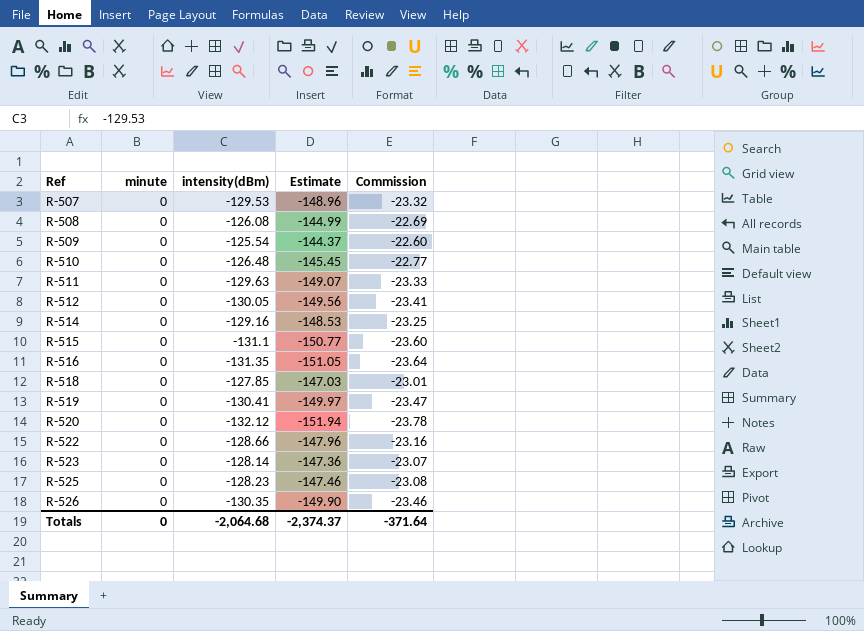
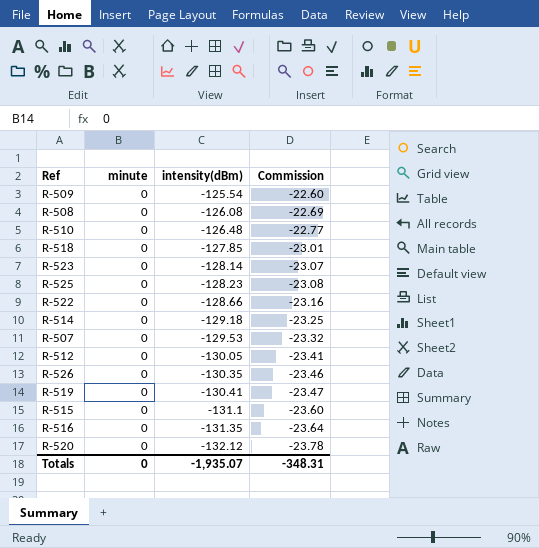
row order: Ref ascending -> intensity(dBm) descending
column Estimate | formula: [intensity(dBm)] * 1.15 -> none
row R-511: 0 | -129.63 | -149.07 | -23.33 -> none
R-514 | intensity(dBm): -129.16 -> -129.18
Totals | intensity(dBm): -2,064.68 -> -1,935.07
Totals | Commission: -371.64 -> -348.31

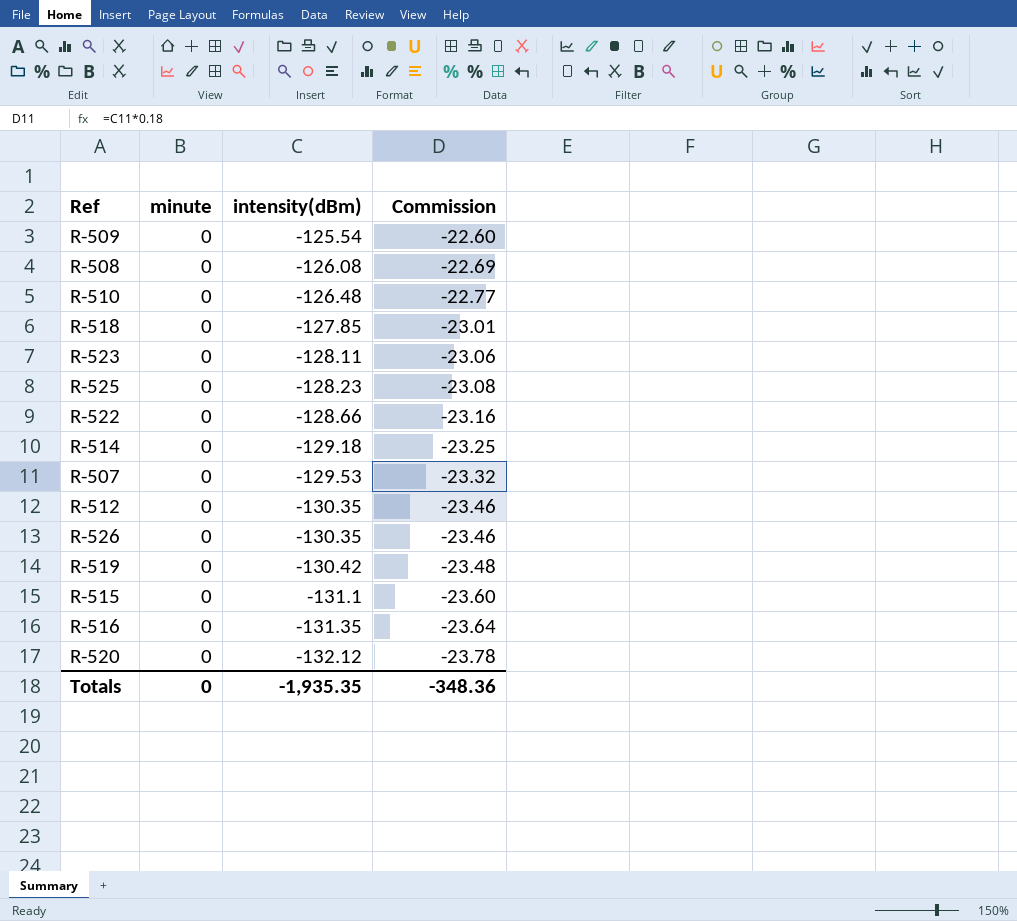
R-523 | intensity(dBm): -128.14 -> -128.11
R-523 | Commission: -23.07 -> -23.06
R-512 | intensity(dBm): -130.05 -> -130.35
R-512 | Commission: -23.41 -> -23.46
R-519 | intensity(dBm): -130.41 -> -130.42
R-519 | Commission: -23.47 -> -23.48
Totals | intensity(dBm): -1,935.07 -> -1,935.35
Totals | Commission: -348.31 -> -348.36

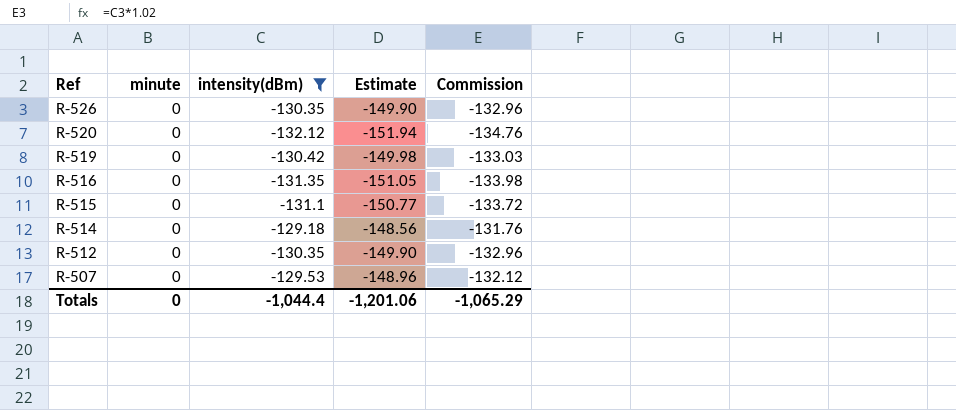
filter: none -> intensity(dBm) <= -129.18
row order: intensity(dBm) descending -> Ref descending
column Estimate | formula: none -> [intensity(dBm)] * 1.15
column Commission | formula: [intensity(dBm)] * 0.18 -> [intensity(dBm)] * 1.02
Totals | intensity(dBm): -1,935.35 -> -1,044.4
Totals | Commission: -348.36 -> -1,065.29

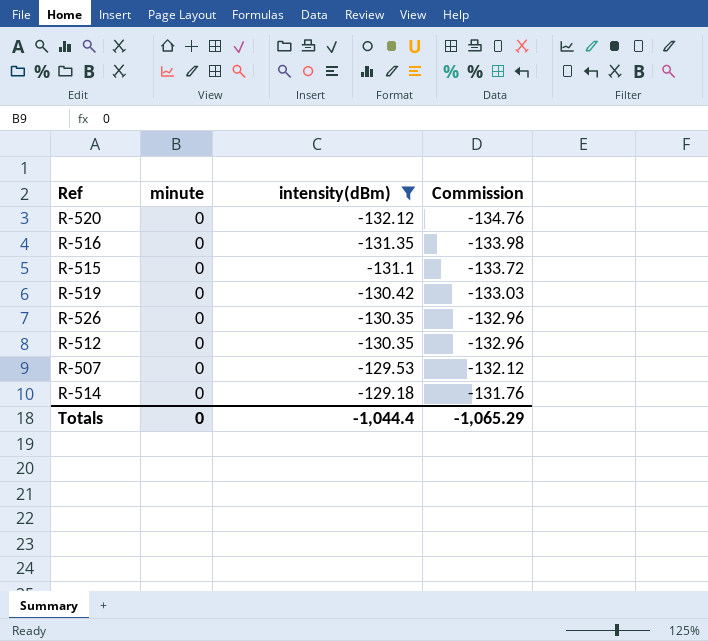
row order: Ref descending -> intensity(dBm) ascending
column Estimate | formula: [intensity(dBm)] * 1.15 -> none

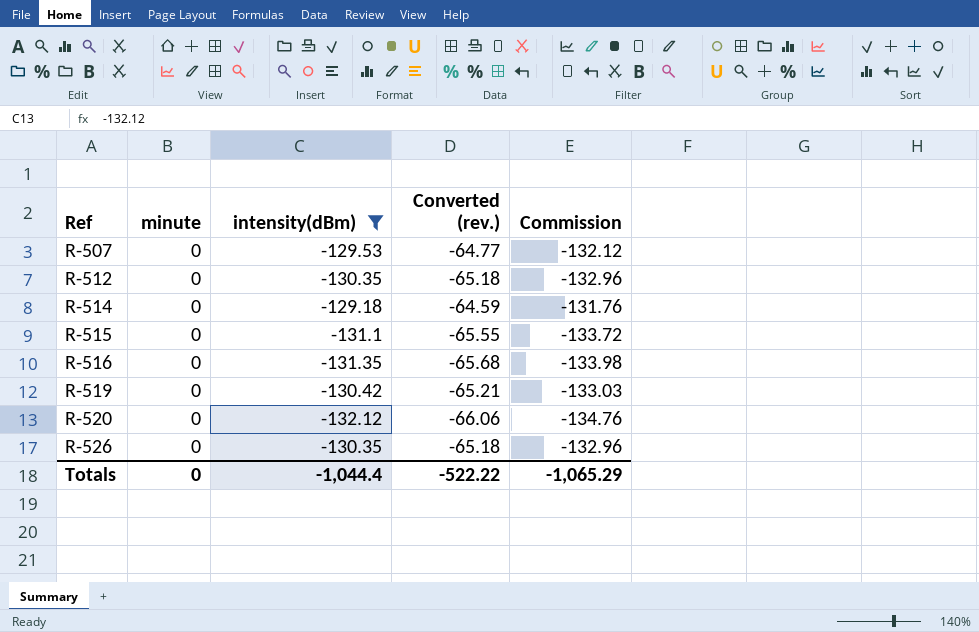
row order: intensity(dBm) ascending -> Ref ascending
column Converted (rev.) | formula: none -> [intensity(dBm)] * 0.5

